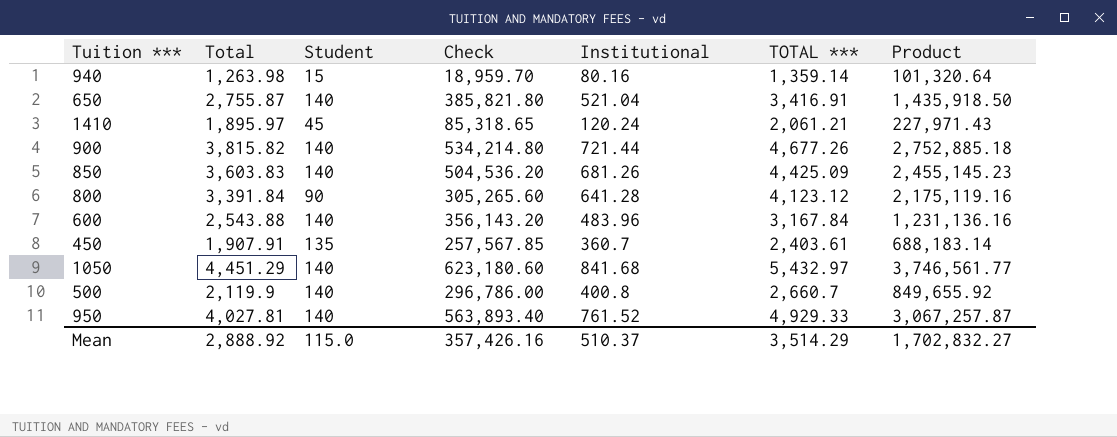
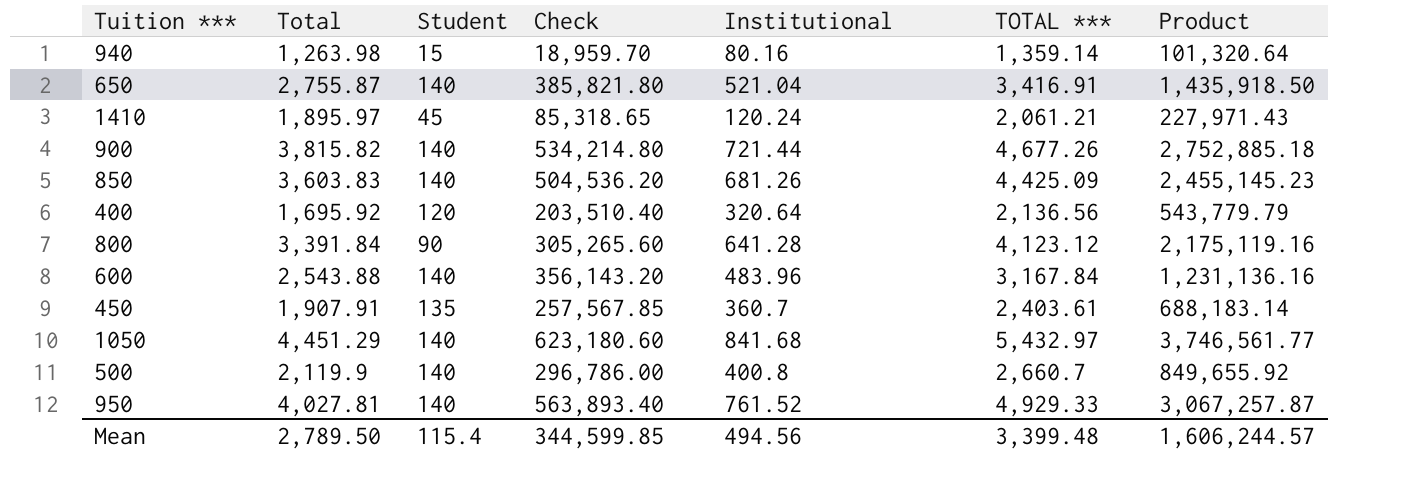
row 400: none -> 1,695.92 | 120 | 203,510.40 | 320.64 | 2,136.56 | 543,779.79
Mean | Total: 2,888.92 -> 2,789.50
Mean | Student: 115.0 -> 115.4
Mean | Check: 357,426.16 -> 344,599.85
Mean | Institutional: 510.37 -> 494.56
Mean | TOTAL ***: 3,514.29 -> 3,399.48
Mean | Product: 1,702,832.27 -> 1,606,244.57

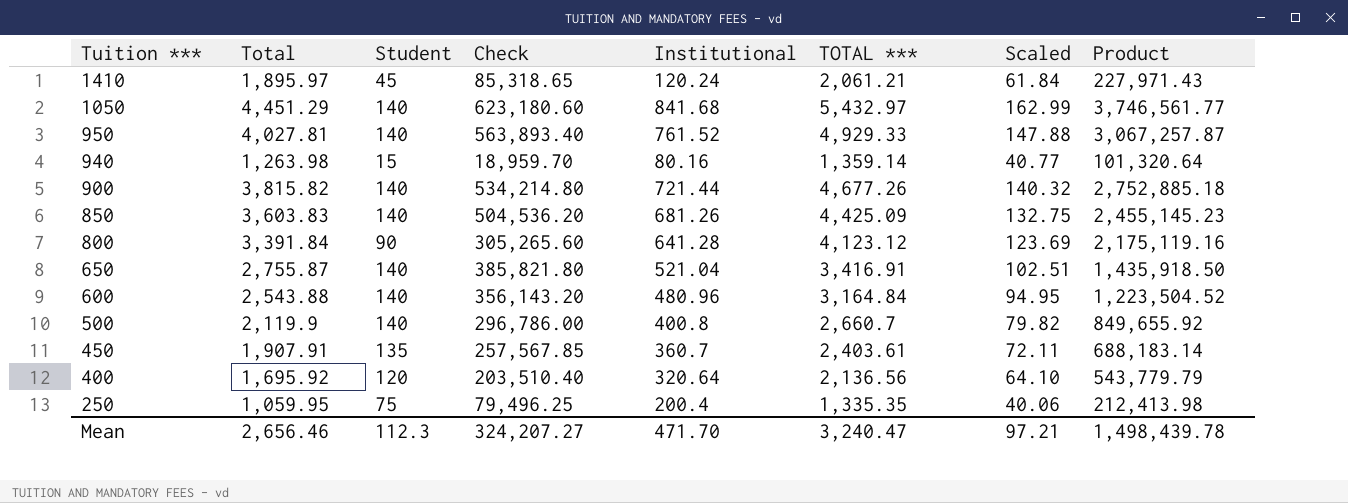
row order: none -> Tuition *** descending
column Scaled | formula: none -> [TOTAL ***] * 0.03
600 | Institutional: 483.96 -> 480.96
600 | TOTAL ***: 3,167.84 -> 3,164.84
600 | Product: 1,231,136.16 -> 1,223,504.52
row 250: none -> 1,059.95 | 75 | 79,496.25 | 200.4 | 1,335.35 | 40.06 | 212,413.98
Mean | Total: 2,789.50 -> 2,656.46
Mean | Student: 115.4 -> 112.3
Mean | Check: 344,599.85 -> 324,207.27
Mean | Institutional: 494.56 -> 471.70
Mean | TOTAL ***: 3,399.48 -> 3,240.47
Mean | Product: 1,606,244.57 -> 1,498,439.78

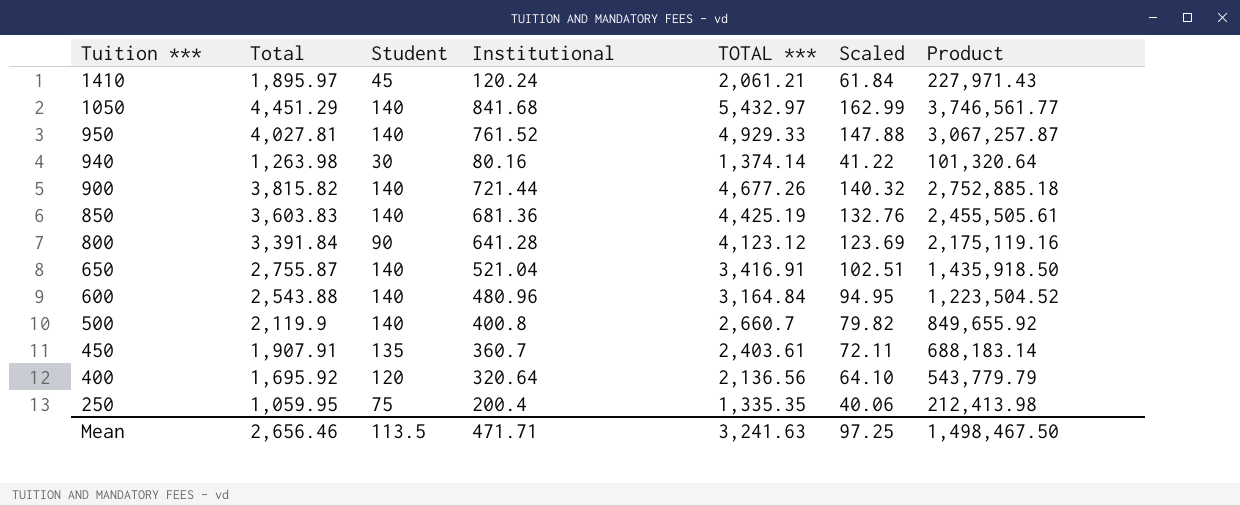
column Check | formula: [Total] * [Student] -> none
940 | Student: 15 -> 30
940 | TOTAL ***: 1,359.14 -> 1,374.14
940 | Scaled: 40.77 -> 41.22
850 | Institutional: 681.26 -> 681.36
850 | TOTAL ***: 4,425.09 -> 4,425.19
850 | Scaled: 132.75 -> 132.76
850 | Product: 2,455,145.23 -> 2,455,505.61
Mean | Student: 112.3 -> 113.5
Mean | Institutional: 471.70 -> 471.71
Mean | TOTAL ***: 3,240.47 -> 3,241.63
Mean | Scaled: 97.21 -> 97.25
Mean | Product: 1,498,439.78 -> 1,498,467.50

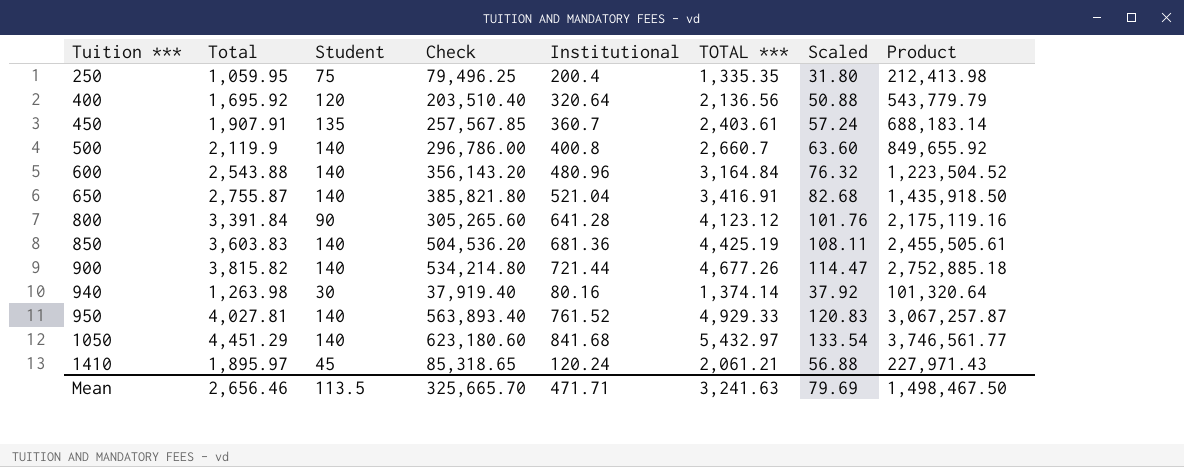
row order: Tuition *** descending -> Tuition *** ascending
column Check | formula: none -> [Total] * [Student]
column Scaled | formula: [TOTAL ***] * 0.03 -> [Total] * 0.03
Mean | Scaled: 97.25 -> 79.69

